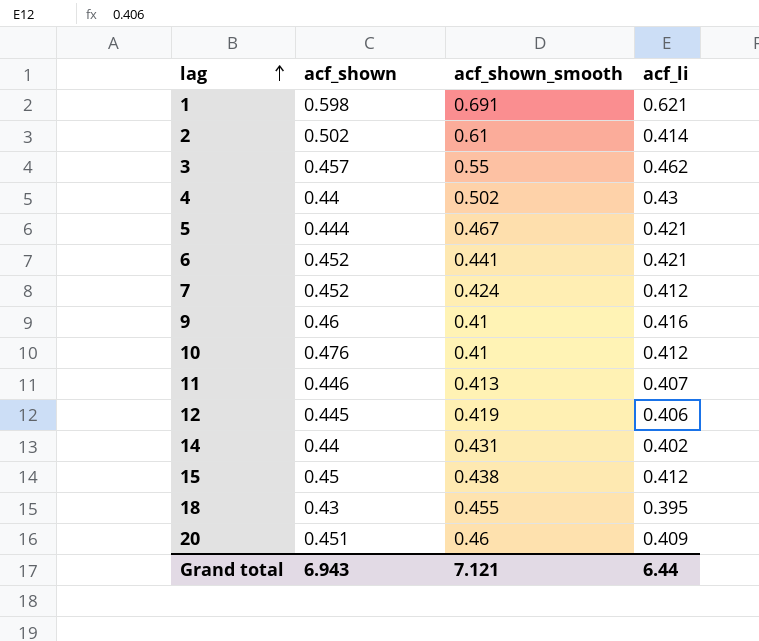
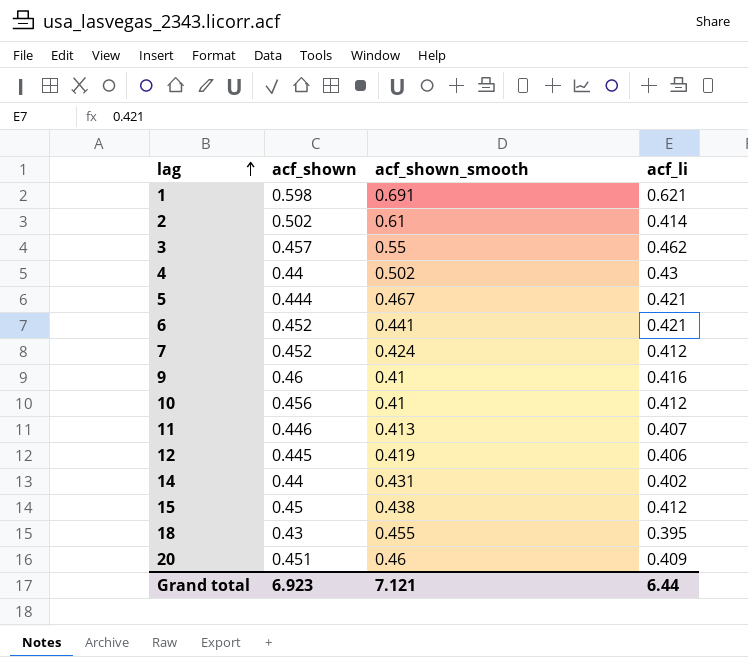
10 | acf_shown: 0.476 -> 0.456
Grand total | acf_shown: 6.943 -> 6.923

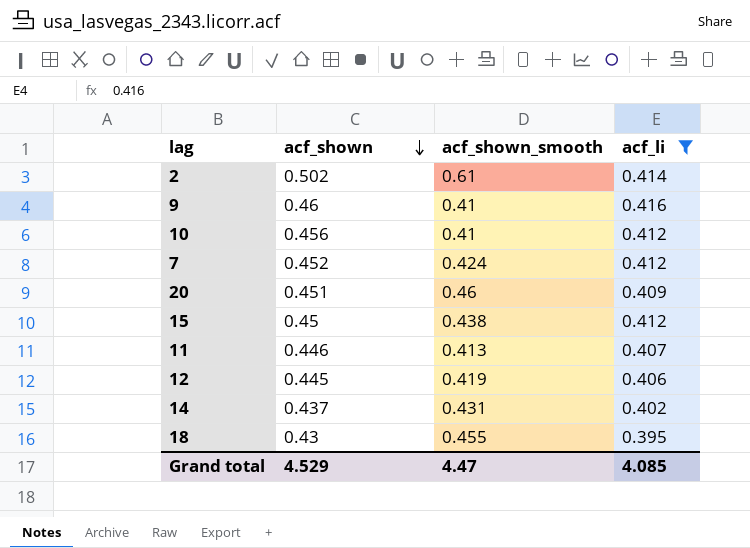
filter: none -> acf_li <= 0.416
row order: lag ascending -> acf_shown descending
14 | acf_shown: 0.44 -> 0.437
Grand total | acf_shown: 6.923 -> 4.529
Grand total | acf_shown_smooth: 7.121 -> 4.47
Grand total | acf_li: 6.44 -> 4.085

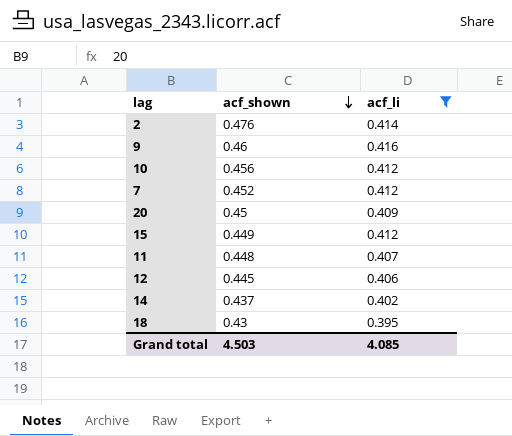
column acf_shown_smooth | position: 3 -> none
2 | acf_shown: 0.502 -> 0.476
20 | acf_shown: 0.451 -> 0.45
15 | acf_shown: 0.45 -> 0.449
11 | acf_shown: 0.446 -> 0.448
Grand total | acf_shown: 4.529 -> 4.503

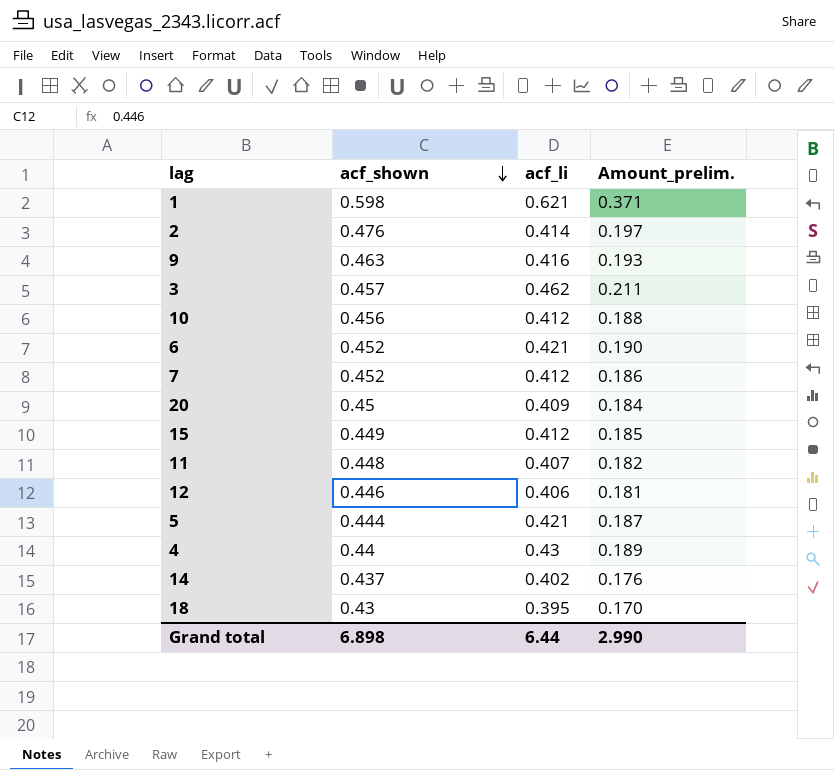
filter: acf_li <= 0.416 -> none
column Amount_prelim. | formula: none -> [acf_shown] * [acf_li]
9 | acf_shown: 0.46 -> 0.463
12 | acf_shown: 0.445 -> 0.446
Grand total | acf_shown: 4.503 -> 6.898
Grand total | acf_li: 4.085 -> 6.44

